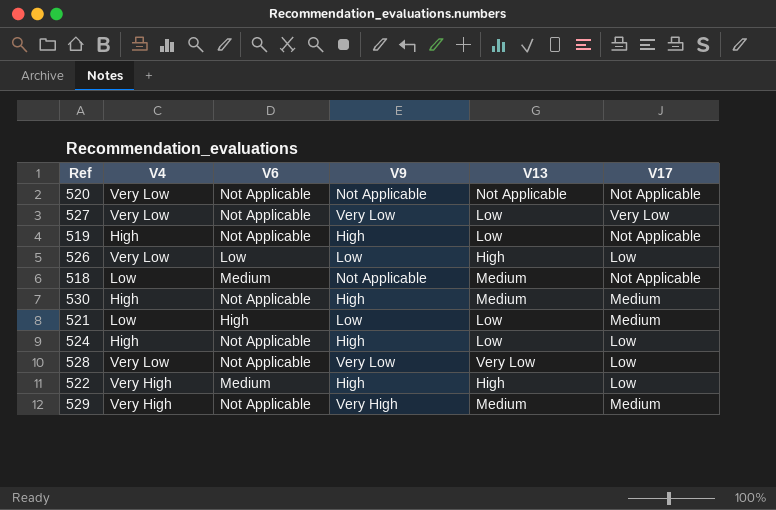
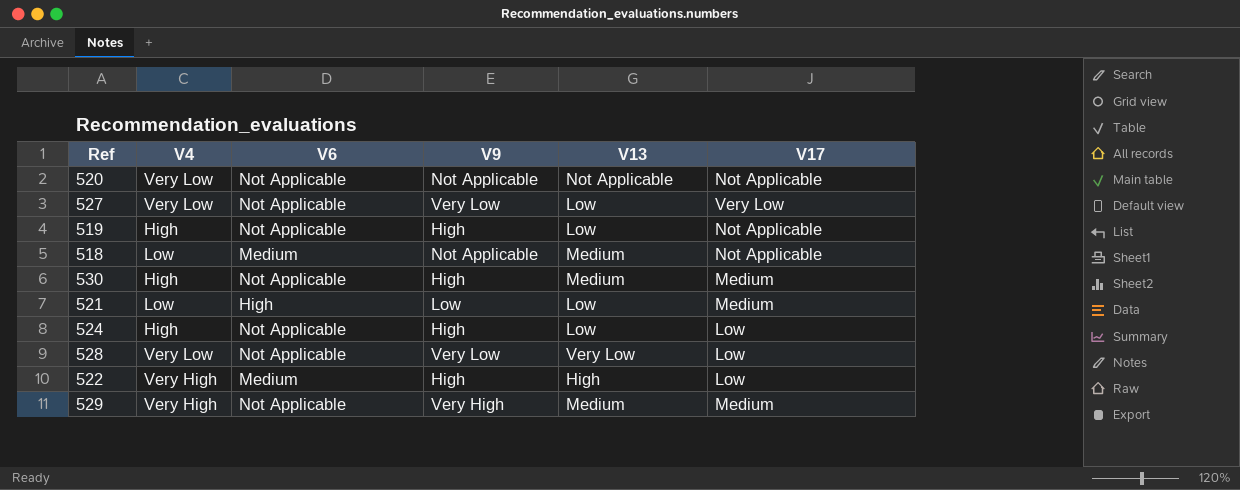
row 526: Very Low | Low | Low | High | Low -> none

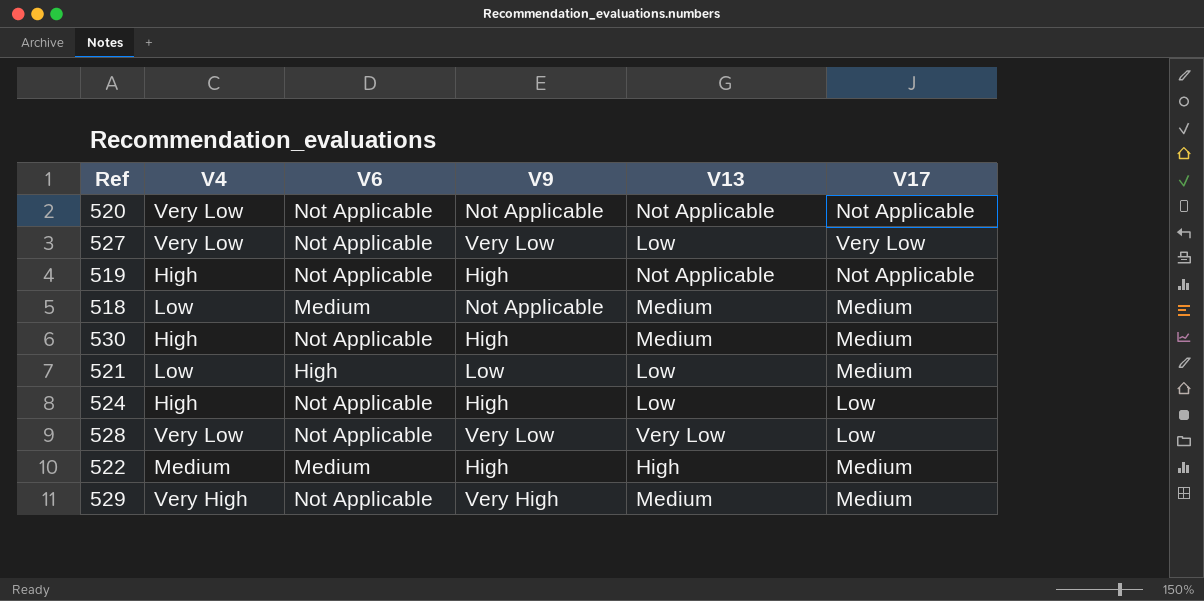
519 | V13: Low -> Not Applicable
518 | V17: Not Applicable -> Medium
522 | V4: Very High -> Medium
522 | V17: Low -> Medium

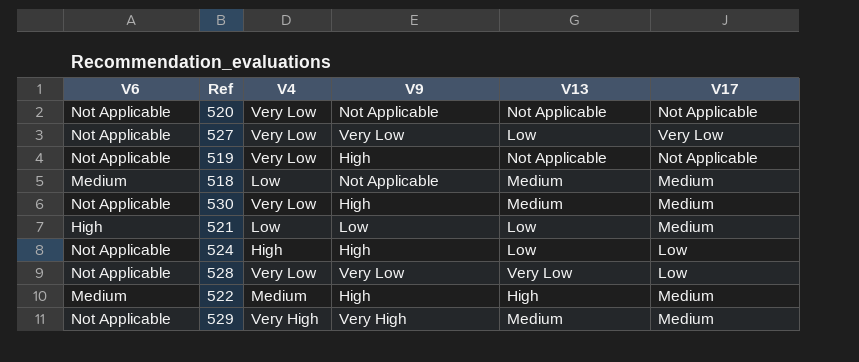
column V6 | position: 3 -> 1
519 | V4: High -> Very Low
530 | V4: High -> Very Low

